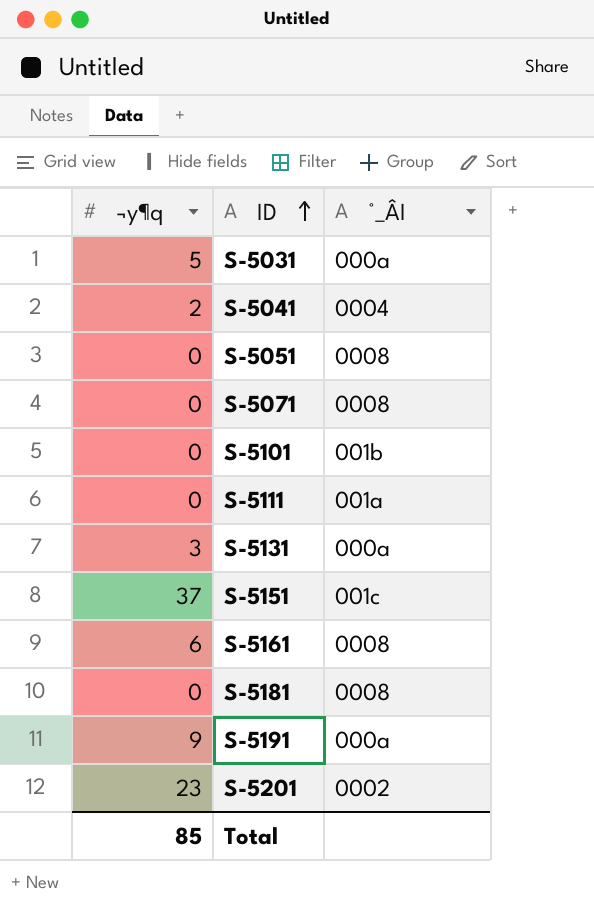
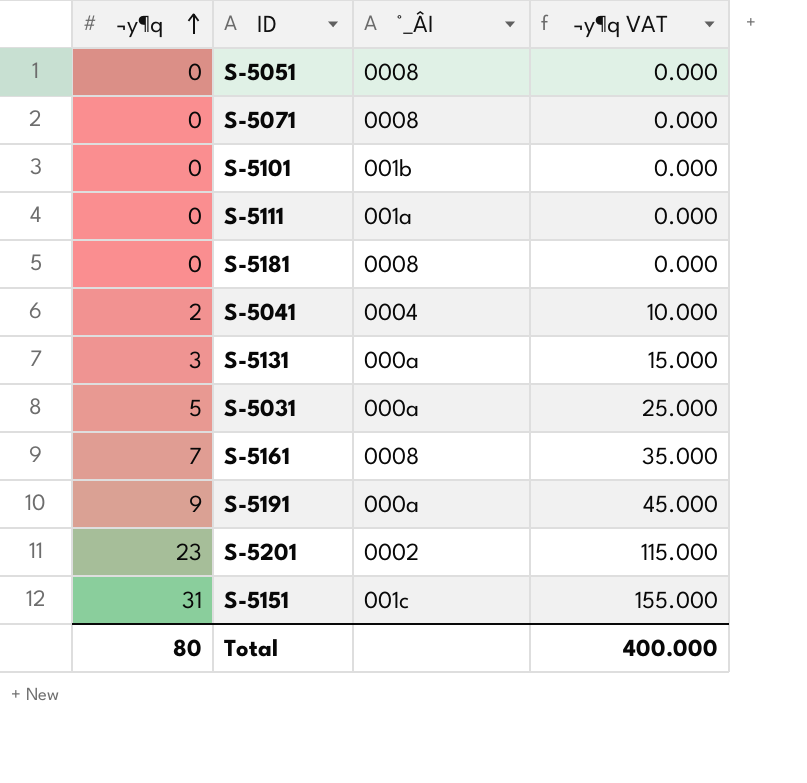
row order: ID ascending -> ¬y¶q ascending
column ¬y¶q VAT | formula: none -> [¬y¶q] * 5
S-5161 | ¬y¶q: 6 -> 7
S-5151 | ¬y¶q: 37 -> 31
Total | ¬y¶q: 85 -> 80

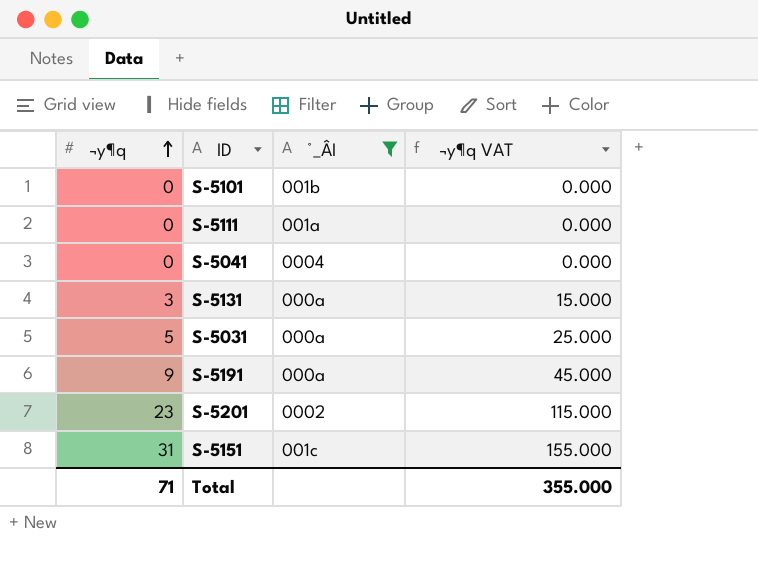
filter: none -> °_ÂI != 0008
S-5041 | ¬y¶q: 2 -> 0
S-5041 | ¬y¶q VAT: 10.000 -> 0.000
Total | ¬y¶q: 80 -> 71
Total | ¬y¶q VAT: 400.000 -> 355.000

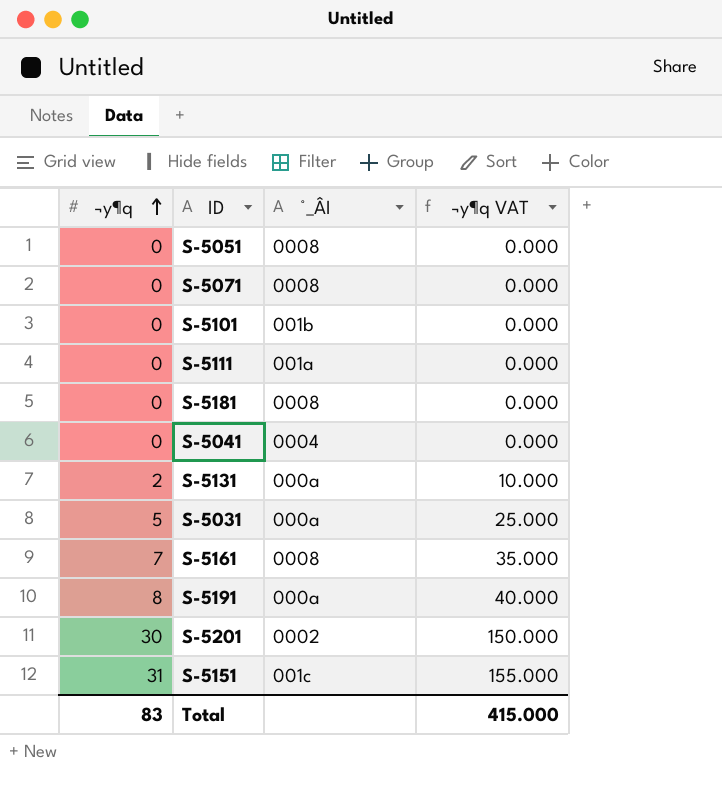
filter: °_ÂI != 0008 -> none
S-5131 | ¬y¶q: 3 -> 2
S-5131 | ¬y¶q VAT: 15.000 -> 10.000
S-5191 | ¬y¶q: 9 -> 8
S-5191 | ¬y¶q VAT: 45.000 -> 40.000
S-5201 | ¬y¶q: 23 -> 30
S-5201 | ¬y¶q VAT: 115.000 -> 150.000
Total | ¬y¶q: 71 -> 83
Total | ¬y¶q VAT: 355.000 -> 415.000

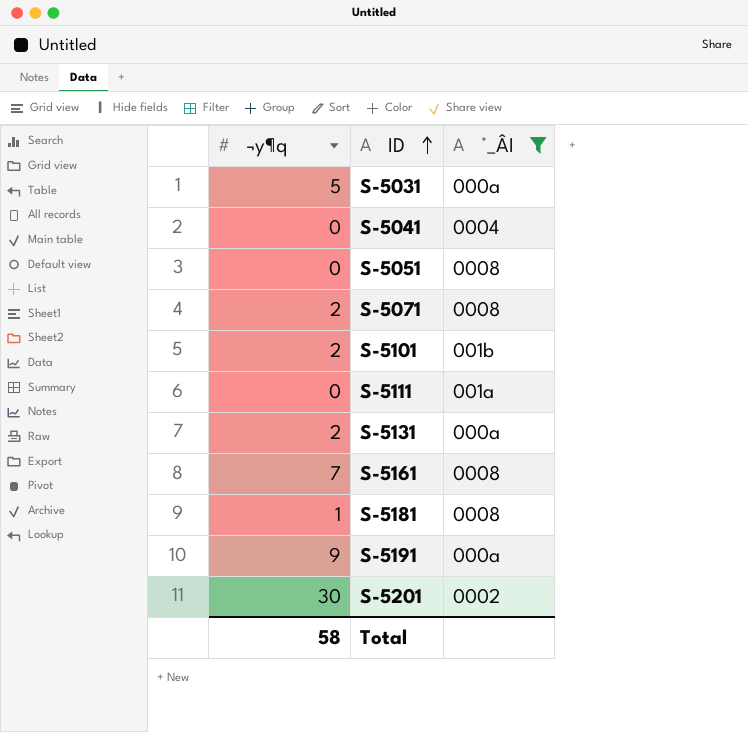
filter: none -> °_ÂI != 001c
row order: ¬y¶q ascending -> ID ascending
column ¬y¶q VAT | formula: [¬y¶q] * 5 -> none
S-5071 | ¬y¶q: 0 -> 2
S-5101 | ¬y¶q: 0 -> 2
S-5181 | ¬y¶q: 0 -> 1
S-5191 | ¬y¶q: 8 -> 9
Total | ¬y¶q: 83 -> 58

